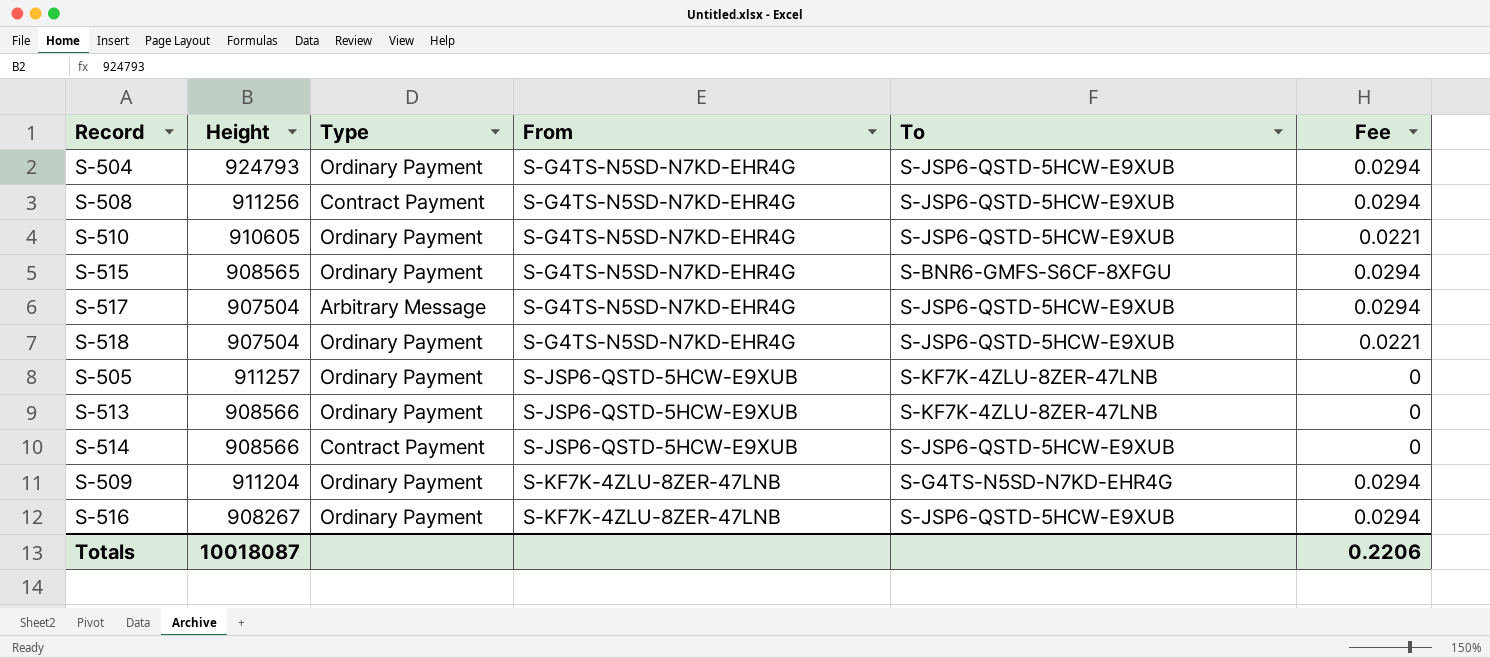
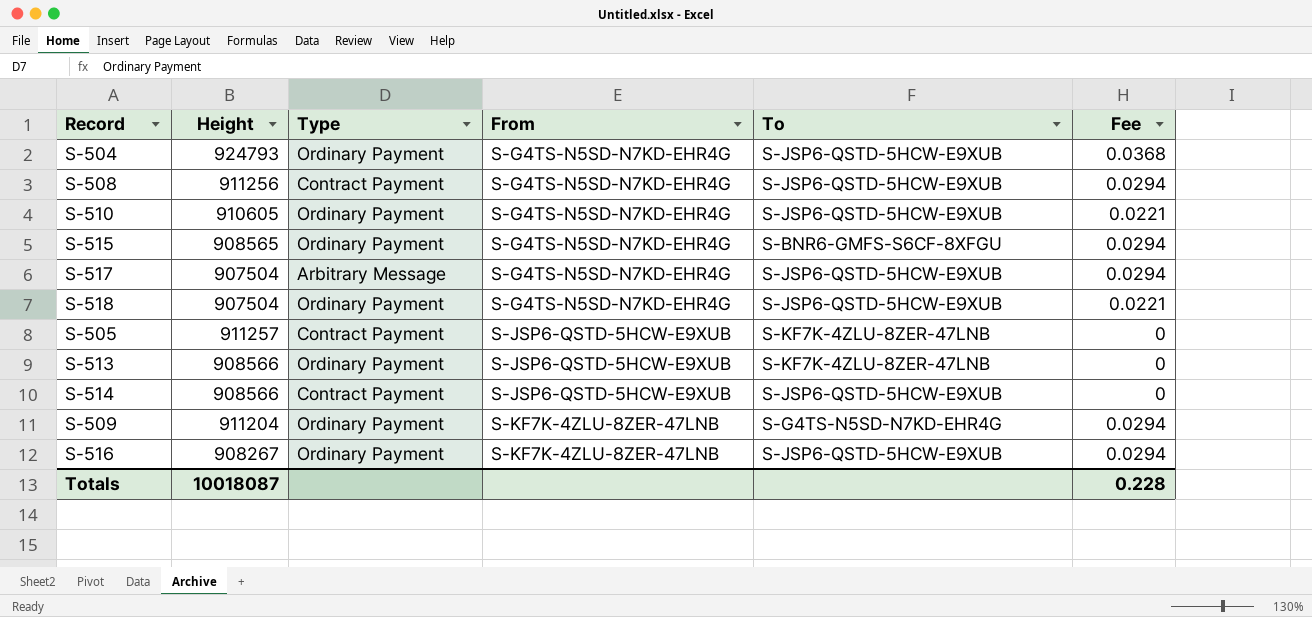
S-504 | Fee: 0.0294 -> 0.0368
S-505 | Type: Ordinary Payment -> Contract Payment
Totals | Fee: 0.2206 -> 0.228

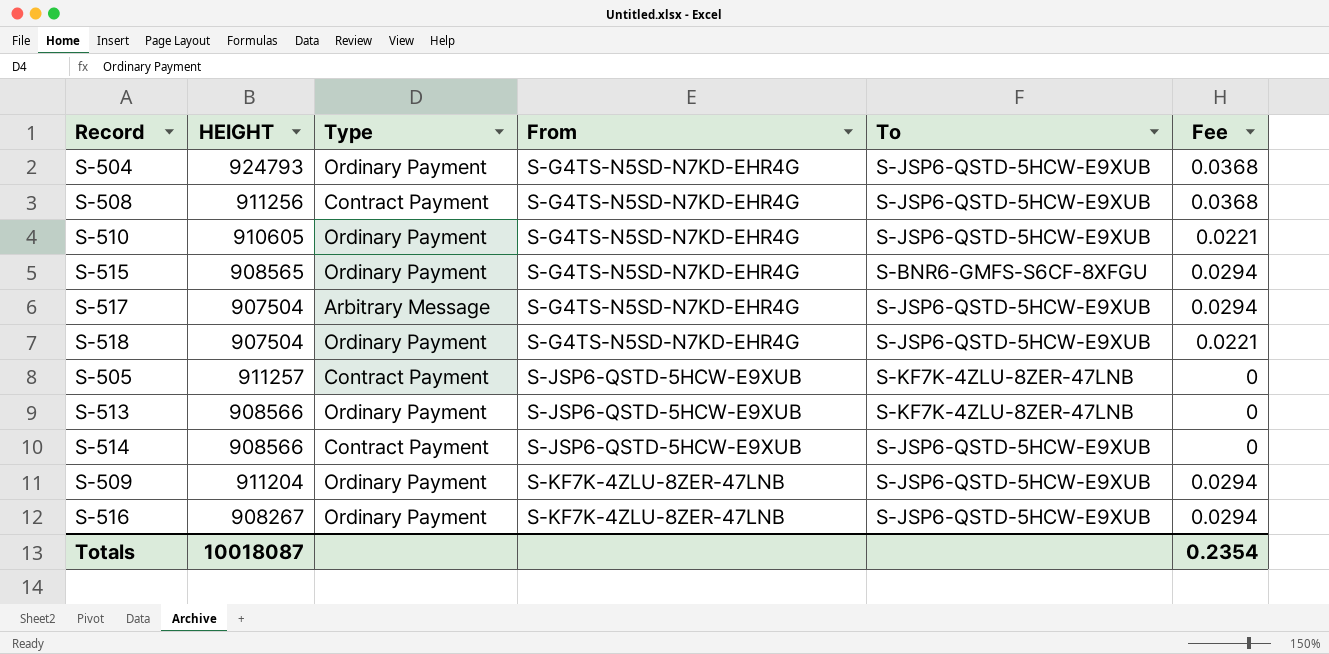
column name: Height -> HEIGHT
S-508 | Fee: 0.0294 -> 0.0368
S-509 | To: S-G4TS-N5SD-N7KD-EHR4G -> S-JSP6-QSTD-5HCW-E9XUB
Totals | Fee: 0.228 -> 0.2354

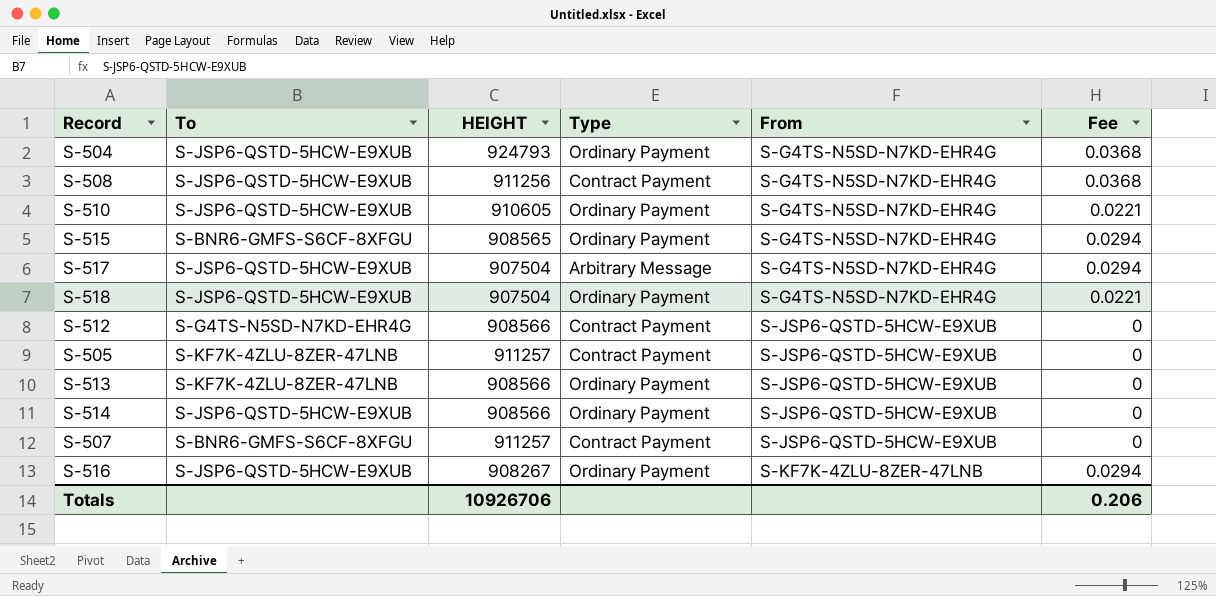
column To | position: 5 -> 2
row S-509: 911204 | Ordinary Payment | S-KF7K-4ZLU-8ZER-47LNB | S-JSP6-QSTD-5HCW-E9XUB | 0.0294 -> none
row S-512: none -> S-G4TS-N5SD-N7KD-EHR4G | 908566 | Contract Payment | S-JSP6-QSTD-5HCW-E9XUB | 0
S-514 | Type: Contract Payment -> Ordinary Payment
row S-507: none -> S-BNR6-GMFS-S6CF-8XFGU | 911257 | Contract Payment | S-JSP6-QSTD-5HCW-E9XUB | 0
Totals | HEIGHT: 10018087 -> 10926706
Totals | Fee: 0.2354 -> 0.206

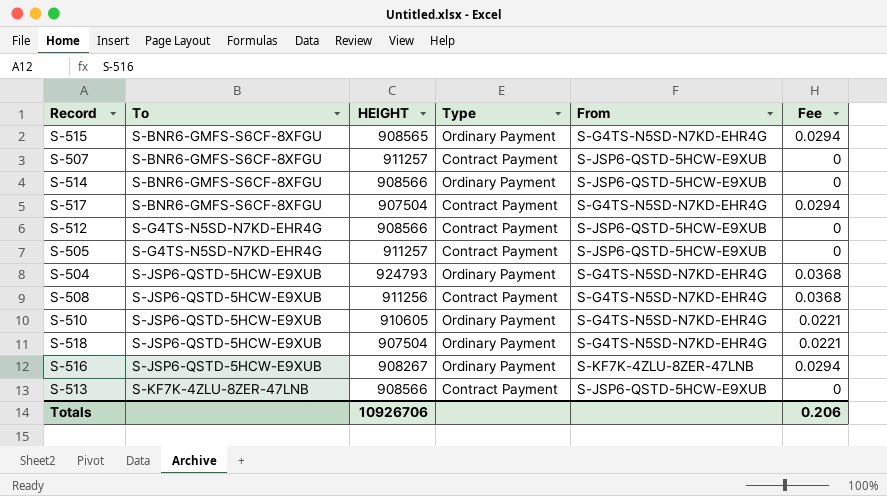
row order: From ascending -> To ascending
S-514 | To: S-JSP6-QSTD-5HCW-E9XUB -> S-BNR6-GMFS-S6CF-8XFGU
S-517 | To: S-JSP6-QSTD-5HCW-E9XUB -> S-BNR6-GMFS-S6CF-8XFGU
S-517 | Type: Arbitrary Message -> Contract Payment
S-505 | To: S-KF7K-4ZLU-8ZER-47LNB -> S-G4TS-N5SD-N7KD-EHR4G
S-513 | Type: Ordinary Payment -> Contract Payment

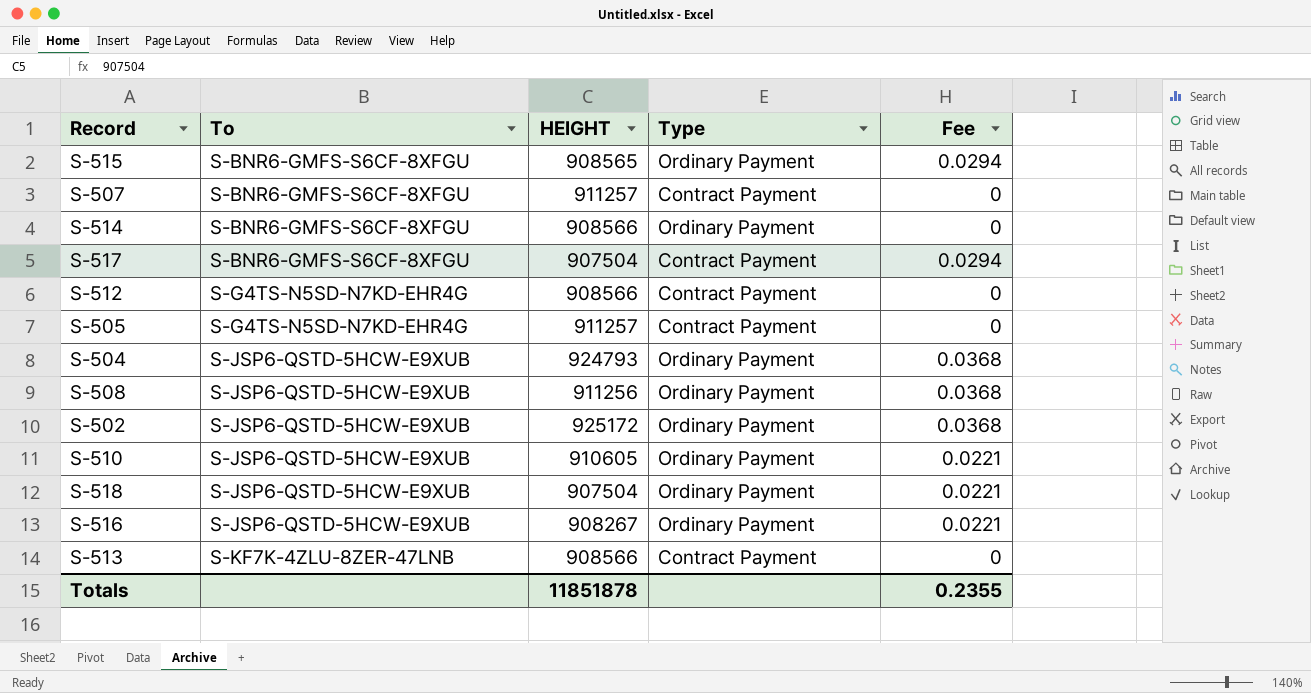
column From | position: 5 -> none
S-508 | Type: Contract Payment -> Ordinary Payment
row S-502: none -> S-JSP6-QSTD-5HCW-E9XUB | 925172 | Ordinary Payment | 0.0368
S-516 | Fee: 0.0294 -> 0.0221
Totals | HEIGHT: 10926706 -> 11851878
Totals | Fee: 0.206 -> 0.2355

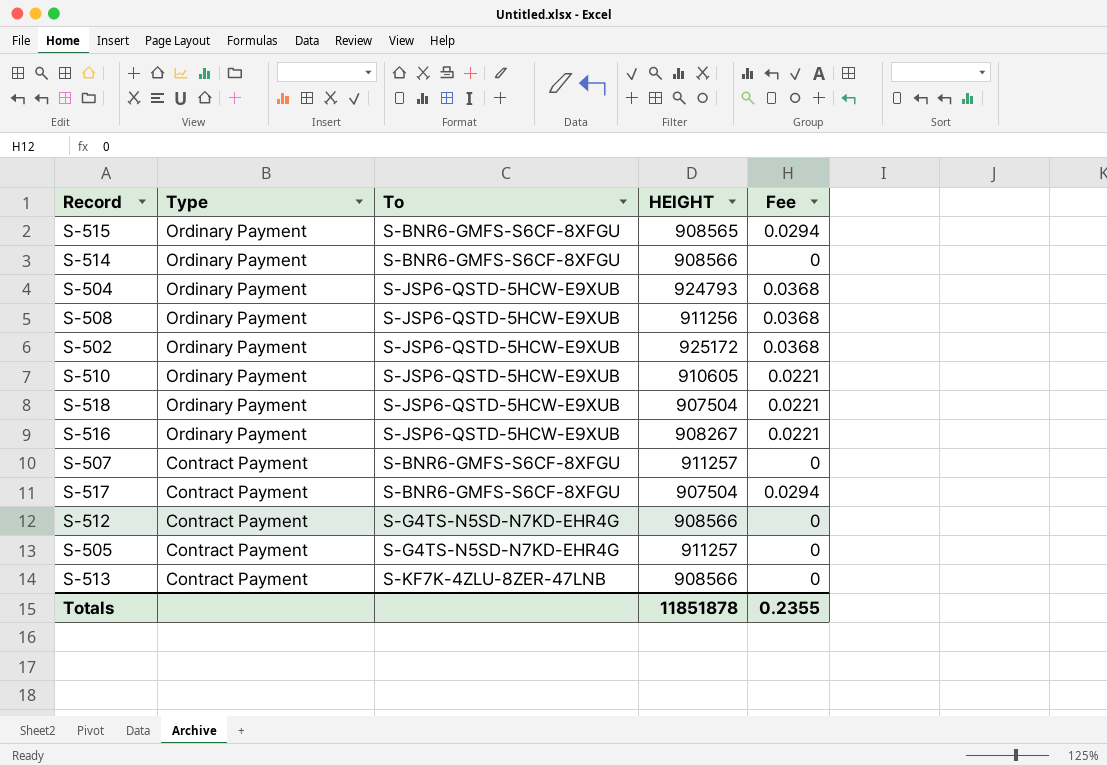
row order: To ascending -> Type descending
column Type | position: 4 -> 2

